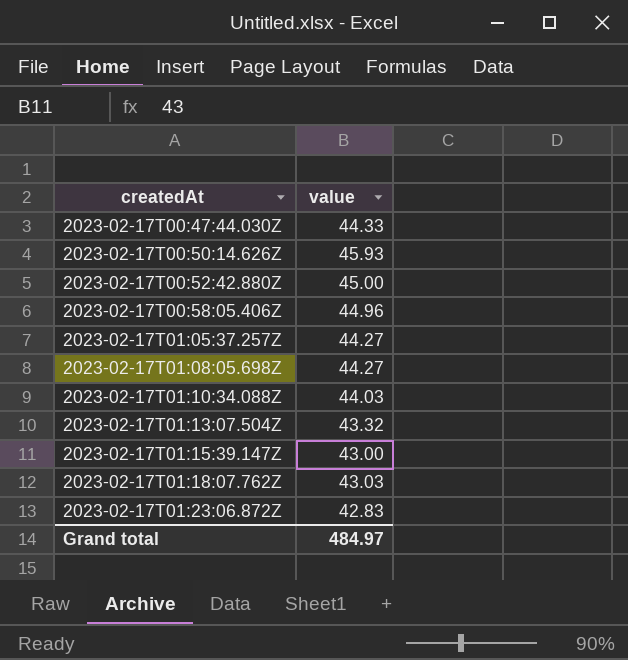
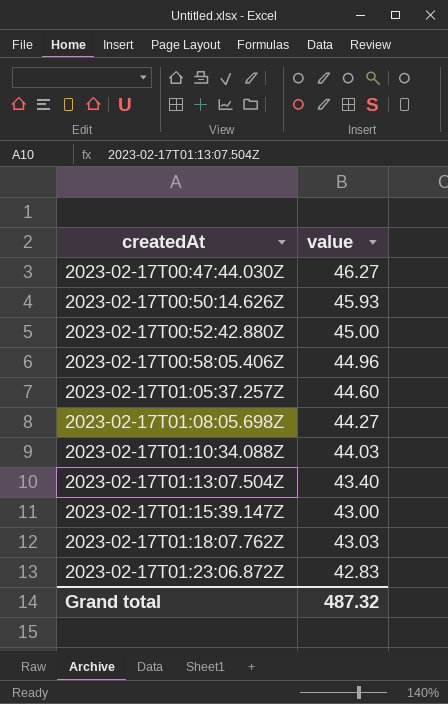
2023-02-17T00:47:44.030Z | value: 44.33 -> 46.27
2023-02-17T01:05:37.257Z | value: 44.27 -> 44.60
2023-02-17T01:13:07.504Z | value: 43.32 -> 43.40
Grand total | value: 484.97 -> 487.32

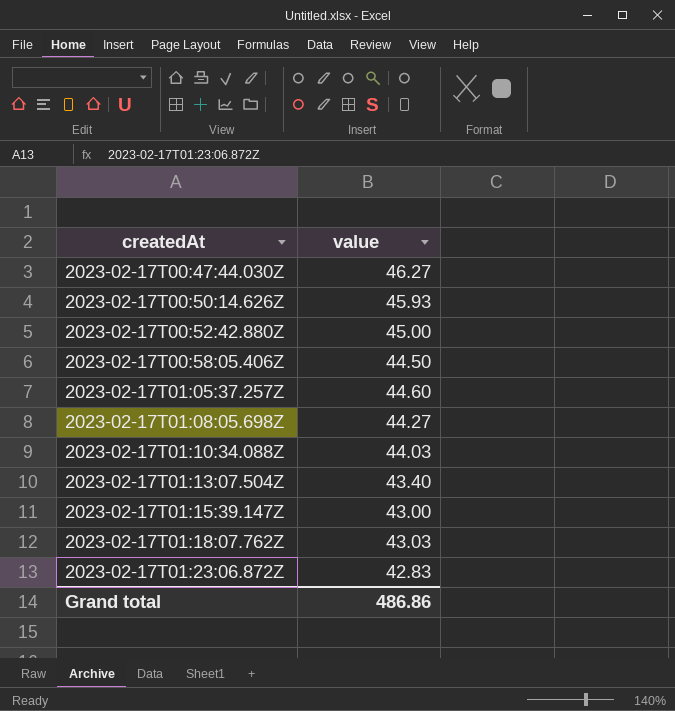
2023-02-17T00:58:05.406Z | value: 44.96 -> 44.50
Grand total | value: 487.32 -> 486.86

